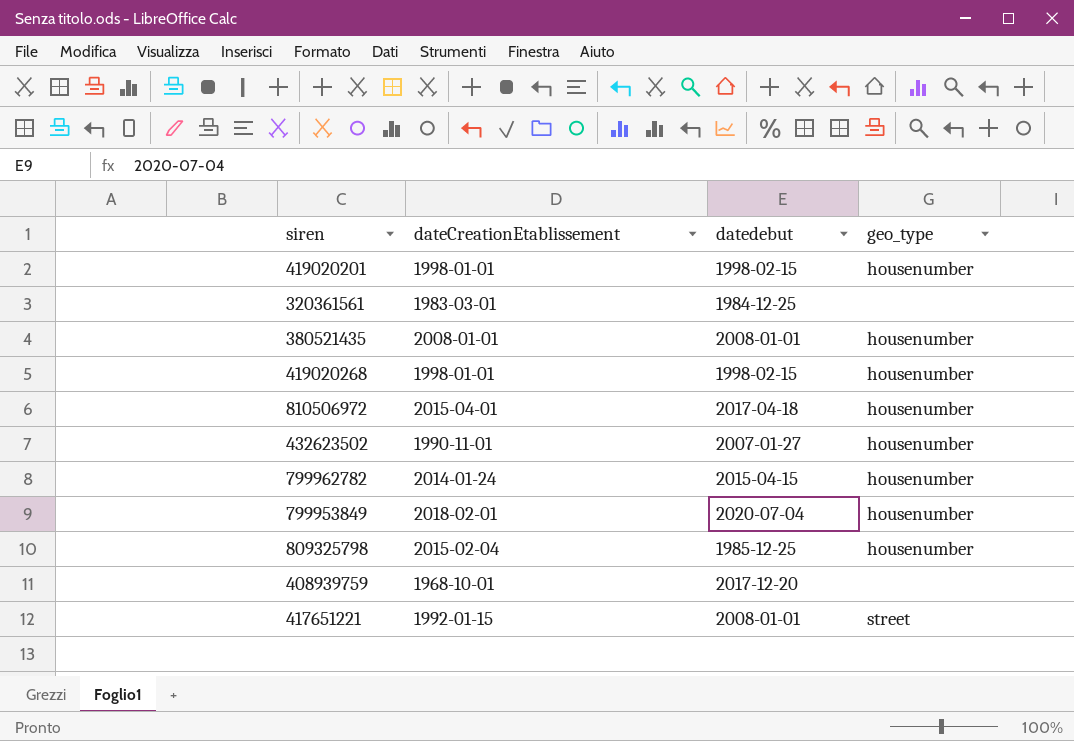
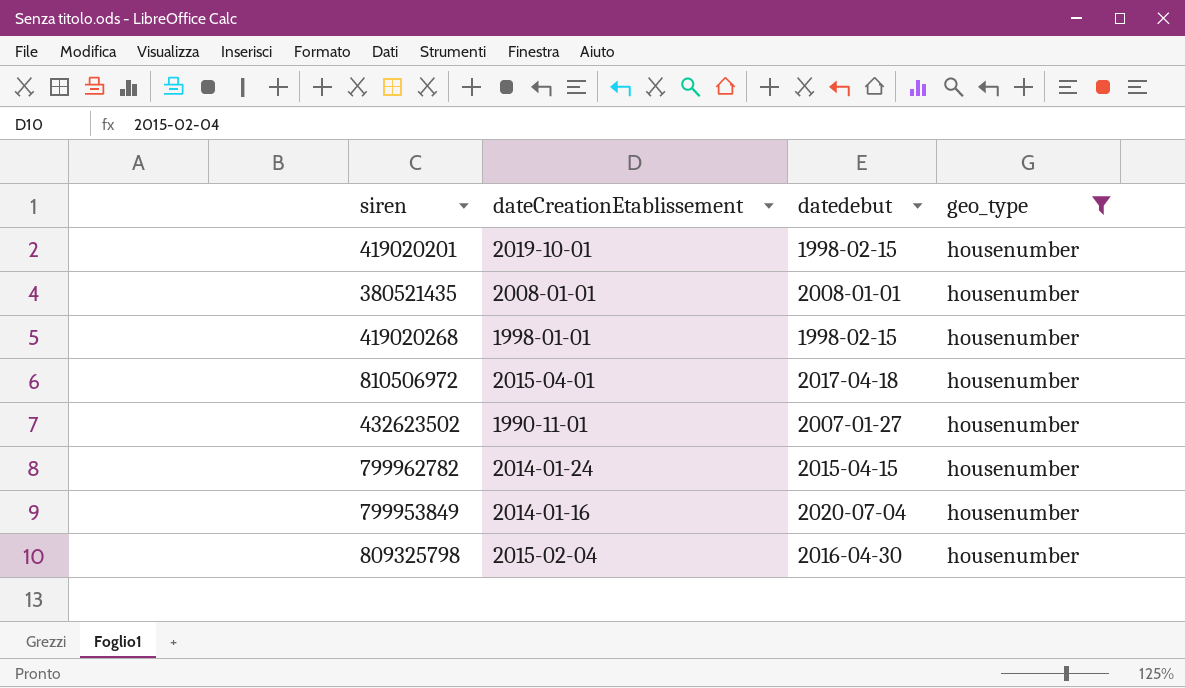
filter: none -> geo_type = housenumber
419020201 | dateCreationEtablissement: 1998-01-01 -> 2019-10-01
799953849 | dateCreationEtablissement: 2018-02-01 -> 2014-01-16
809325798 | datedebut: 1985-12-25 -> 2016-04-30

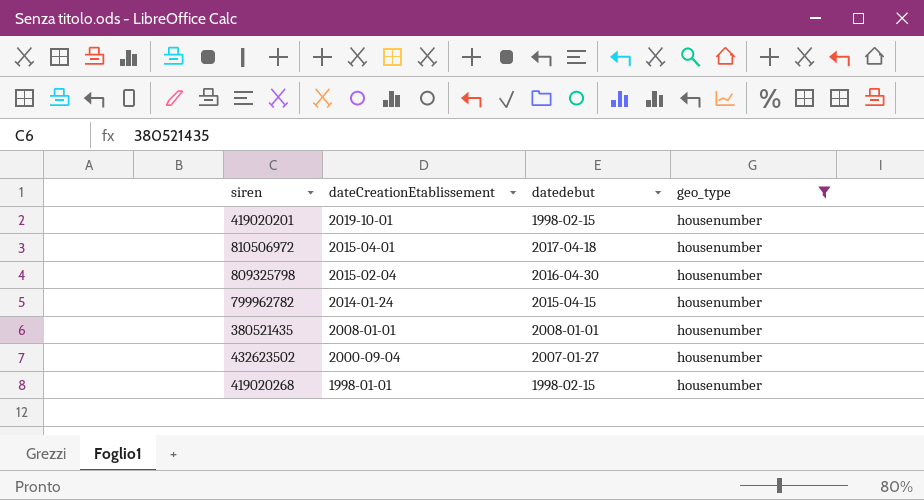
row order: none -> dateCreationEtablissement descending
row 799953849: 2014-01-16 | 2020-07-04 | housenumber -> none
432623502 | dateCreationEtablissement: 1990-11-01 -> 2000-09-04

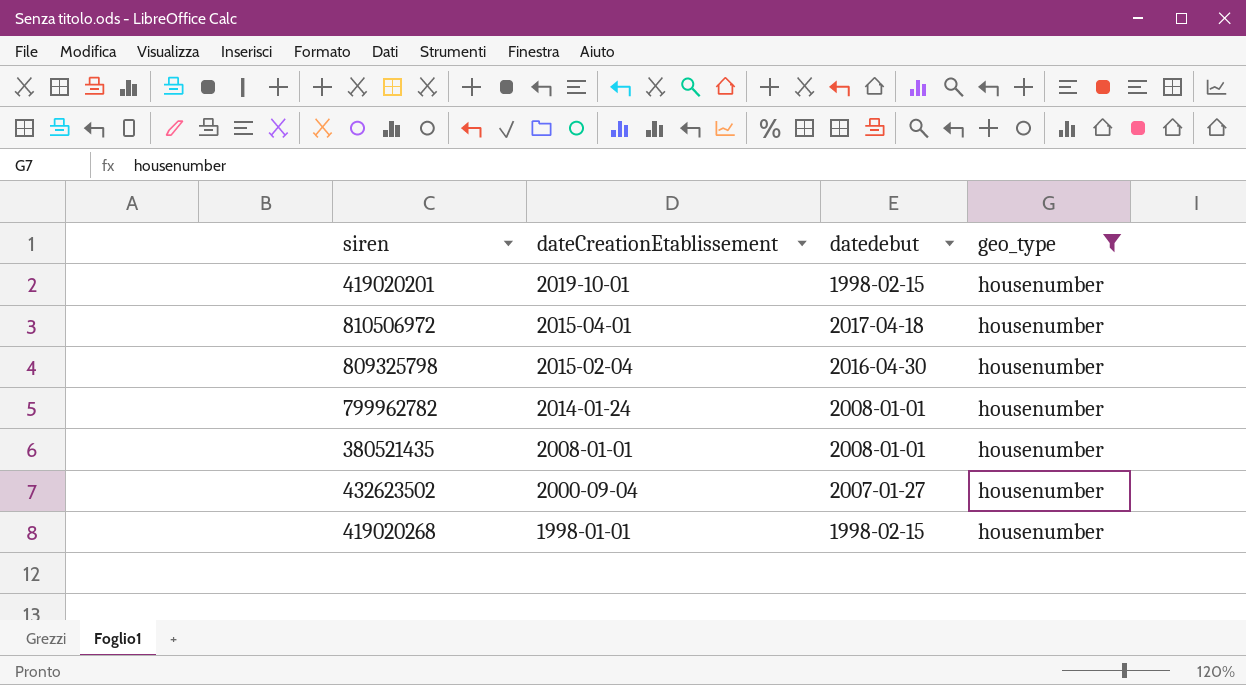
799962782 | datedebut: 2015-04-15 -> 2008-01-01

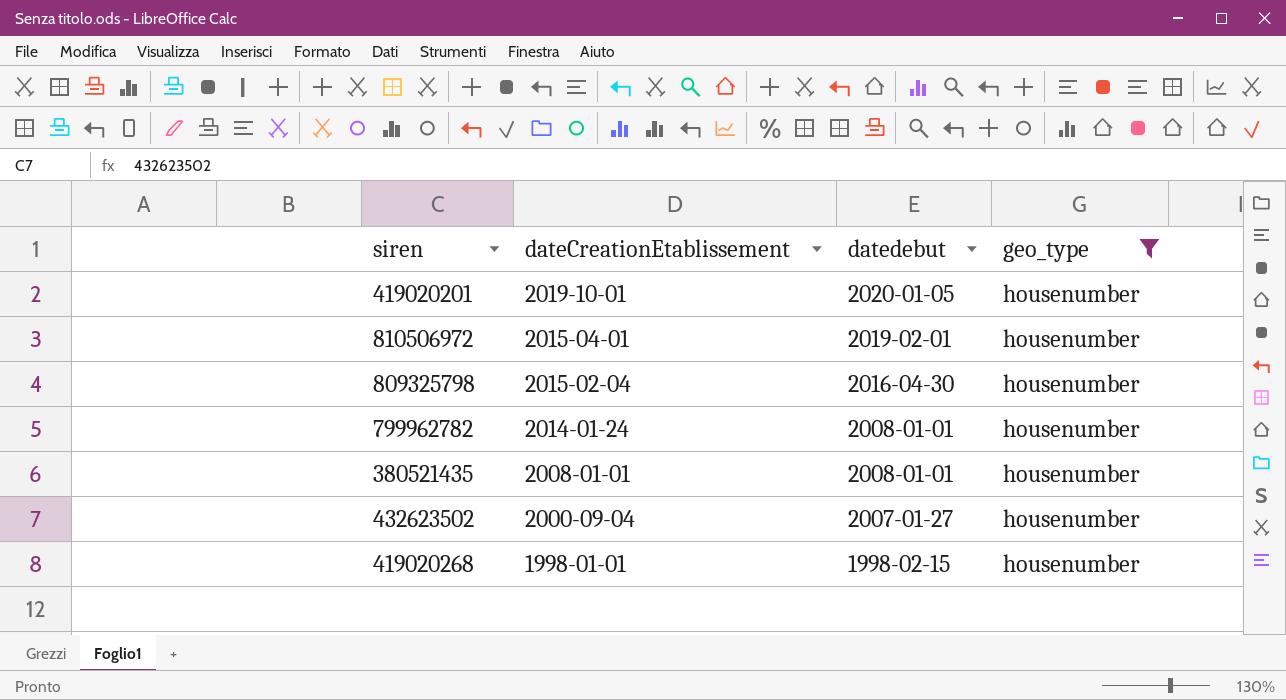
419020201 | datedebut: 1998-02-15 -> 2020-01-05
810506972 | datedebut: 2017-04-18 -> 2019-02-01

